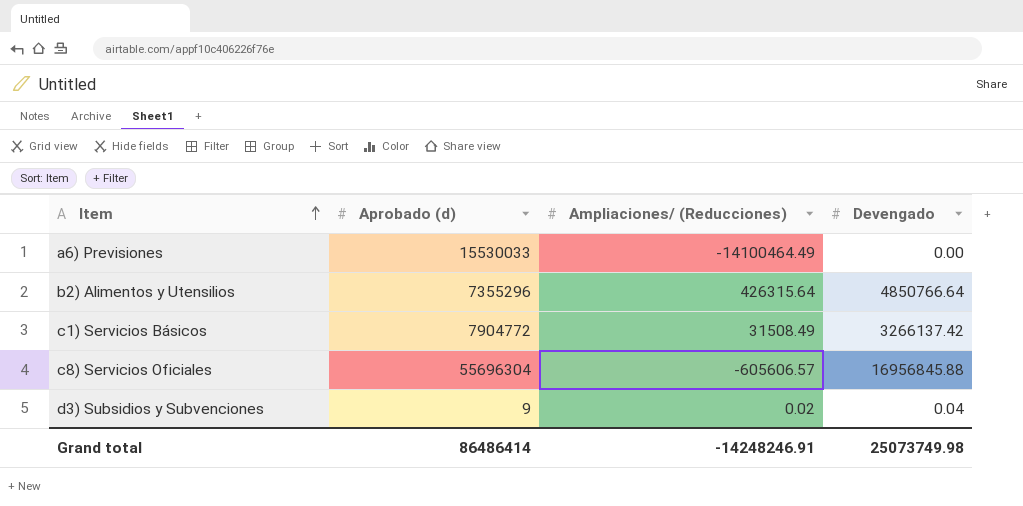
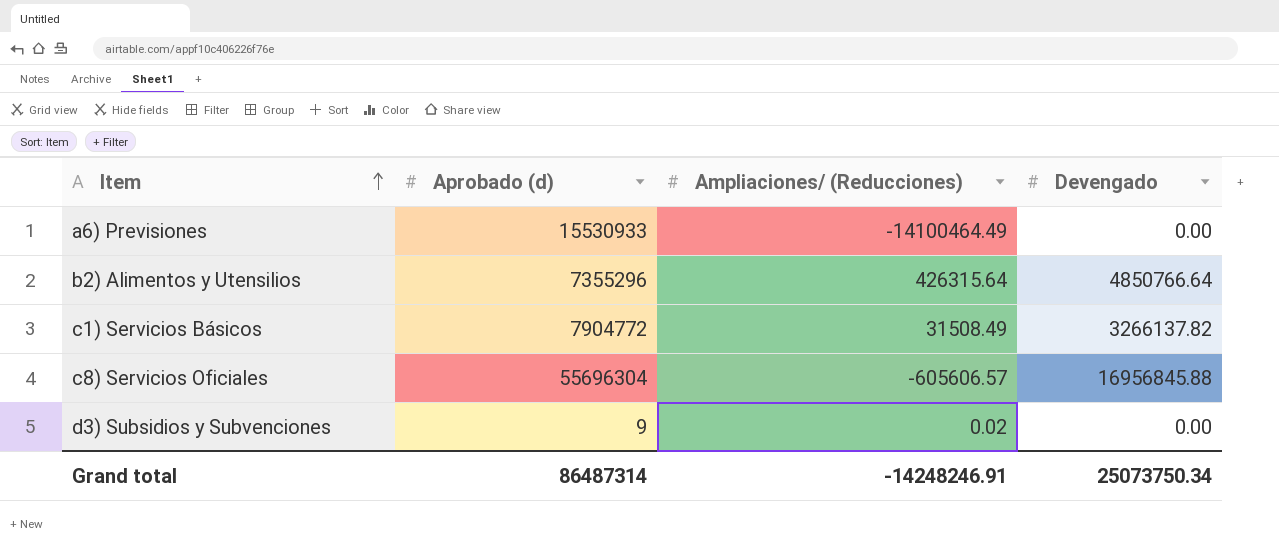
a6) Previsiones | Aprobado (d): 15530033 -> 15530933
c1) Servicios Básicos | Devengado: 3266137.42 -> 3266137.82
d3) Subsidios y Subvenciones | Devengado: 0.04 -> 0.00
Grand total | Aprobado (d): 86486414 -> 86487314
Grand total | Devengado: 25073749.98 -> 25073750.34

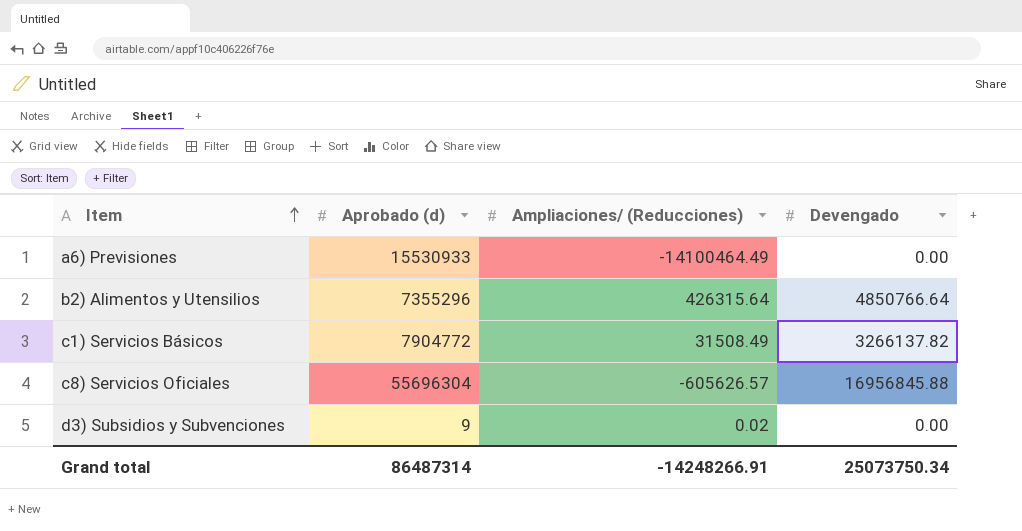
c8) Servicios Oficiales | Ampliaciones/ (Reducciones): -605606.57 -> -605626.57
Grand total | Ampliaciones/ (Reducciones): -14248246.91 -> -14248266.91

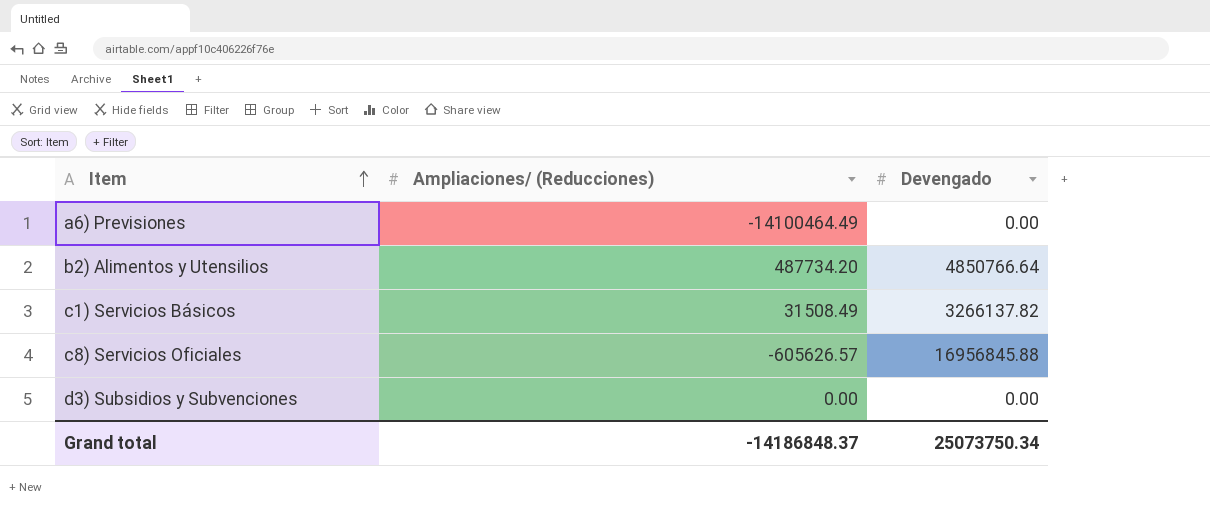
column Aprobado (d) | position: 2 -> none
b2) Alimentos y Utensilios | Ampliaciones/ (Reducciones): 426315.64 -> 487734.20
d3) Subsidios y Subvenciones | Ampliaciones/ (Reducciones): 0.02 -> 0.00
Grand total | Ampliaciones/ (Reducciones): -14248266.91 -> -14186848.37

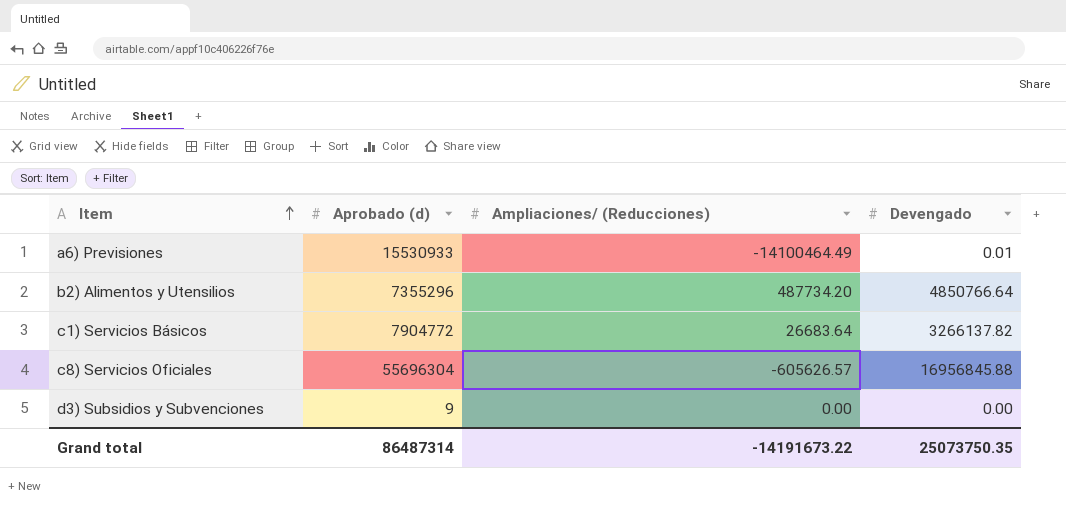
column Aprobado (d) | position: none -> 2
a6) Previsiones | Devengado: 0.00 -> 0.01
c1) Servicios Básicos | Ampliaciones/ (Reducciones): 31508.49 -> 26683.64
Grand total | Ampliaciones/ (Reducciones): -14186848.37 -> -14191673.22
Grand total | Devengado: 25073750.34 -> 25073750.35

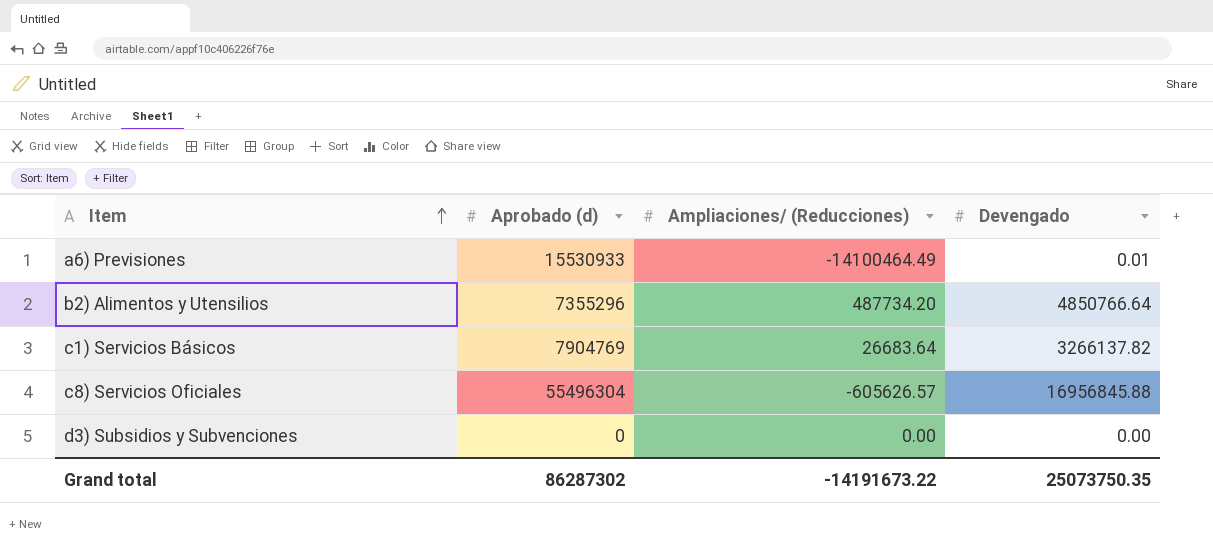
c1) Servicios Básicos | Aprobado (d): 7904772 -> 7904769
c8) Servicios Oficiales | Aprobado (d): 55696304 -> 55496304
d3) Subsidios y Subvenciones | Aprobado (d): 9 -> 0
Grand total | Aprobado (d): 86487314 -> 86287302

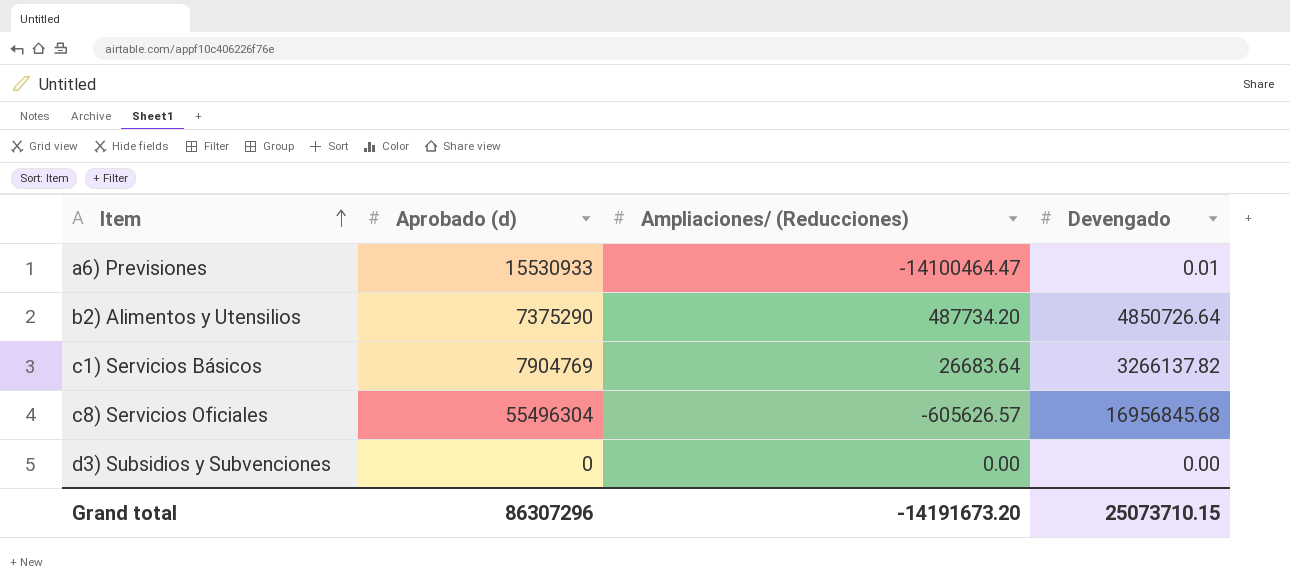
a6) Previsiones | Ampliaciones/ (Reducciones): -14100464.49 -> -14100464.47
b2) Alimentos y Utensilios | Aprobado (d): 7355296 -> 7375290
b2) Alimentos y Utensilios | Devengado: 4850766.64 -> 4850726.64
c8) Servicios Oficiales | Devengado: 16956845.88 -> 16956845.68
Grand total | Aprobado (d): 86287302 -> 86307296
Grand total | Ampliaciones/ (Reducciones): -14191673.22 -> -14191673.20
Grand total | Devengado: 25073750.35 -> 25073710.15

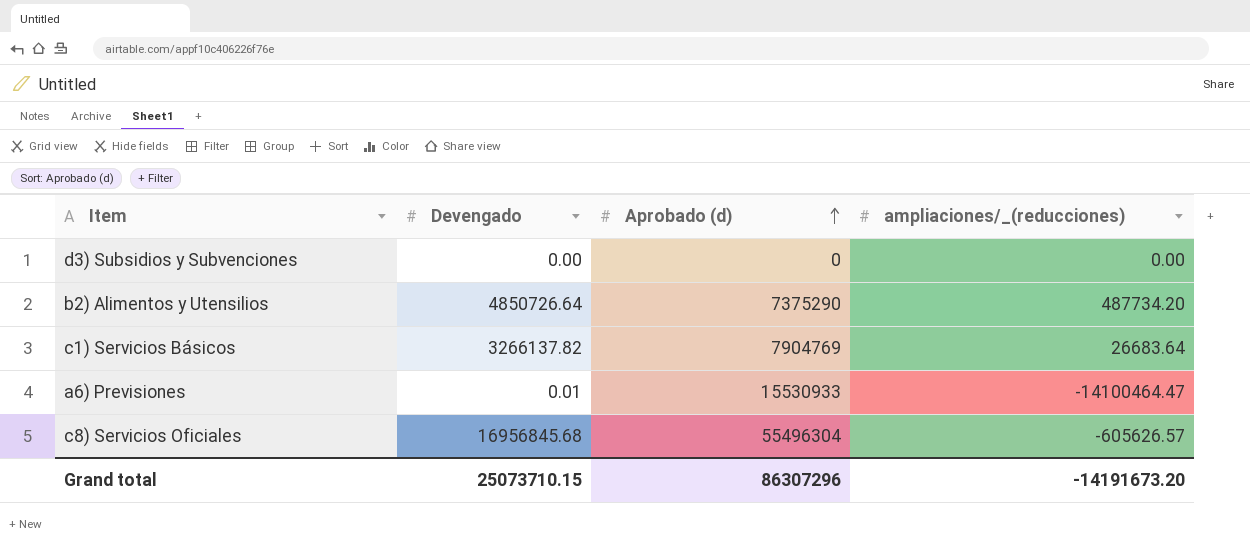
row order: Item ascending -> Aprobado (d) ascending
column Devengado | position: 4 -> 2
column name: Ampliaciones/ (Reducciones) -> ampliaciones/_(reducciones)

